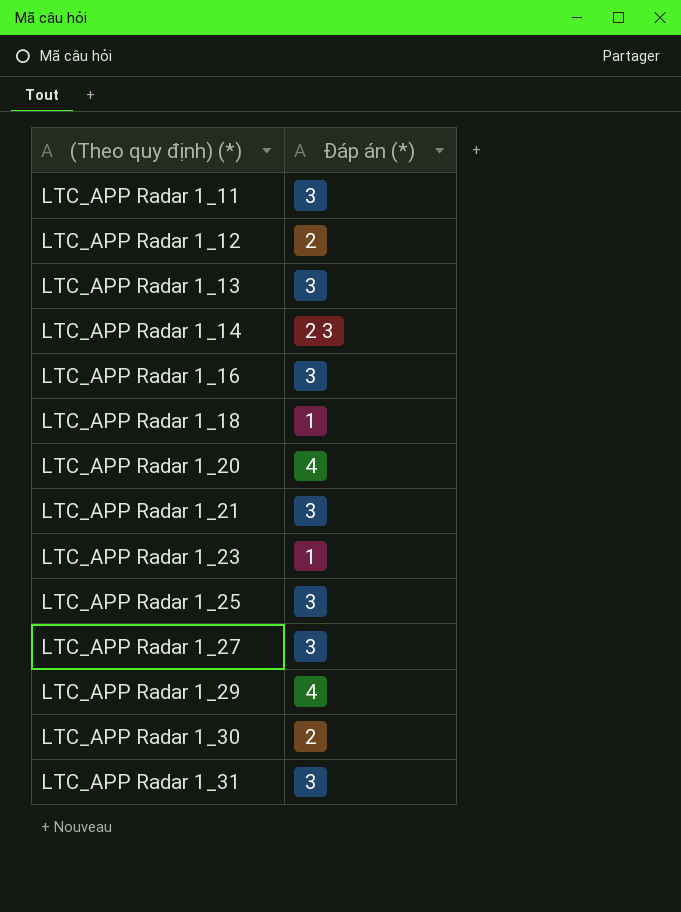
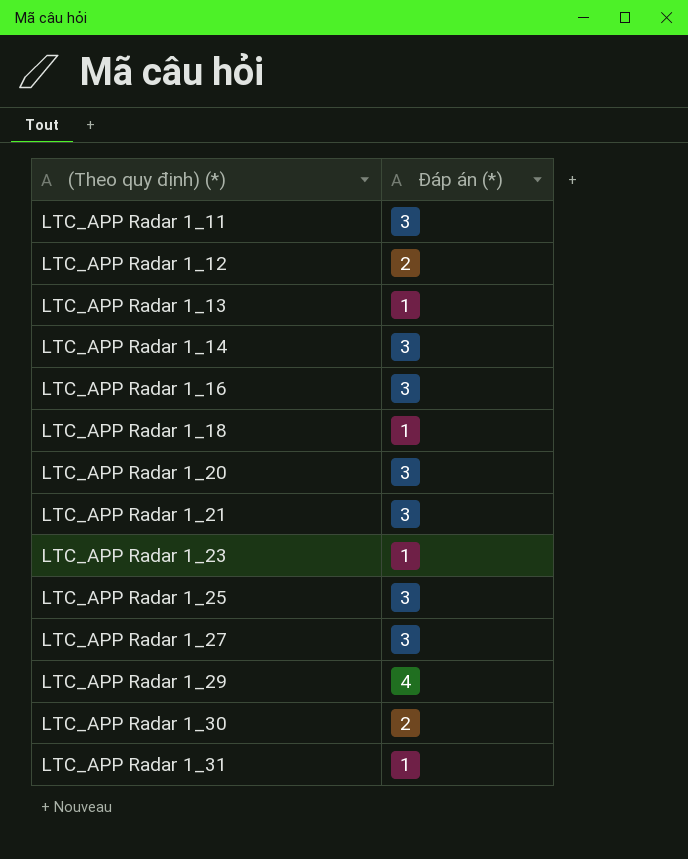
LTC_APP Radar 1_13 | Đáp án (*): 3 -> 1
LTC_APP Radar 1_14 | Đáp án (*): 2 3 -> 3
LTC_APP Radar 1_20 | Đáp án (*): 4 -> 3
LTC_APP Radar 1_31 | Đáp án (*): 3 -> 1

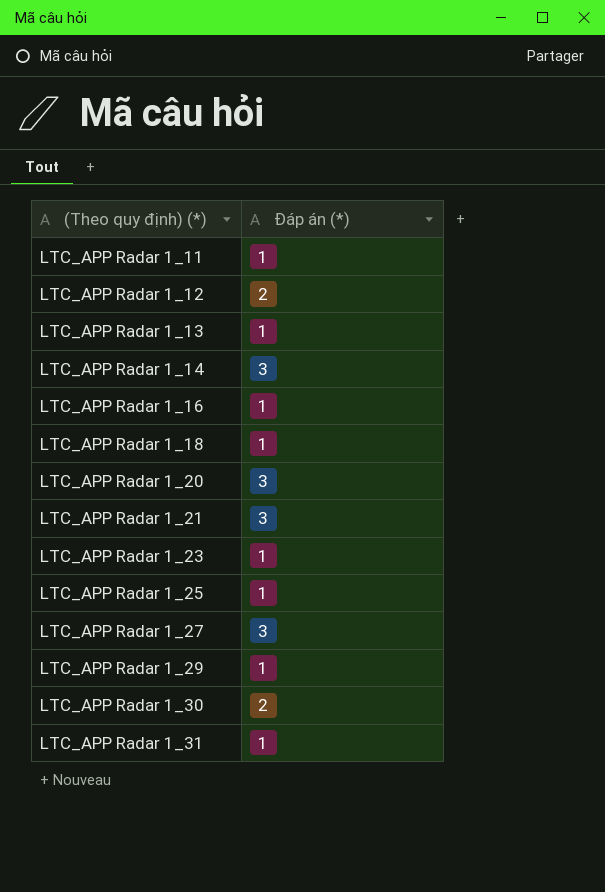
LTC_APP Radar 1_11 | Đáp án (*): 3 -> 1
LTC_APP Radar 1_16 | Đáp án (*): 3 -> 1
LTC_APP Radar 1_25 | Đáp án (*): 3 -> 1
LTC_APP Radar 1_29 | Đáp án (*): 4 -> 1

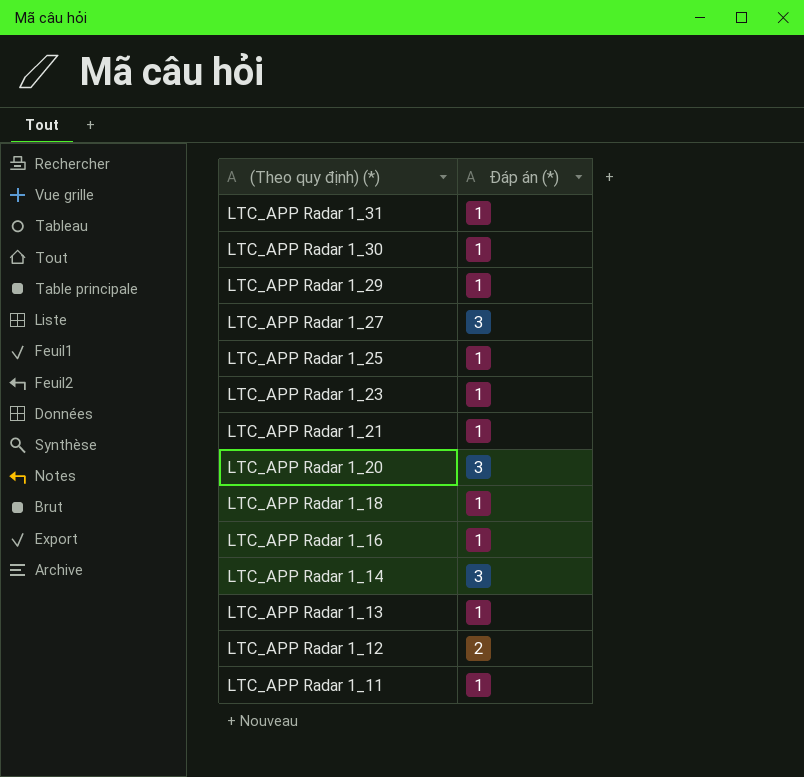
row order: (Theo quy định) (*) ascending -> (Theo quy định) (*) descending
LTC_APP Radar 1_30 | Đáp án (*): 2 -> 1
LTC_APP Radar 1_21 | Đáp án (*): 3 -> 1

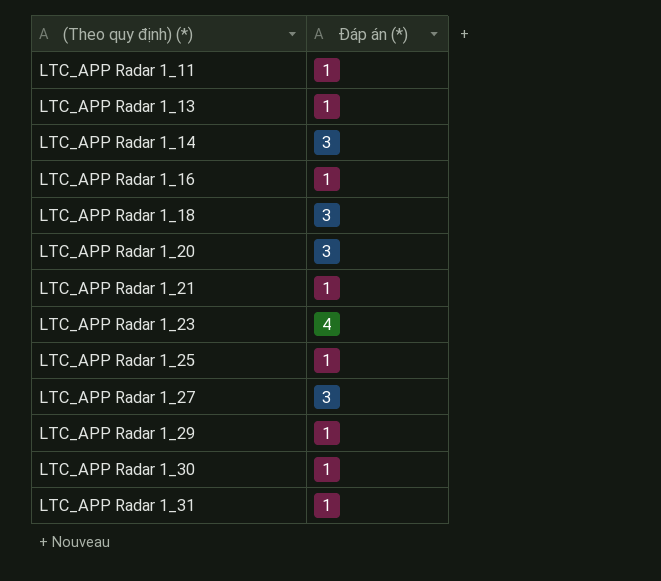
row order: (Theo quy định) (*) descending -> (Theo quy định) (*) ascending
row LTC_APP Radar 1_12: 2 -> none
LTC_APP Radar 1_18 | Đáp án (*): 1 -> 3
LTC_APP Radar 1_23 | Đáp án (*): 1 -> 4

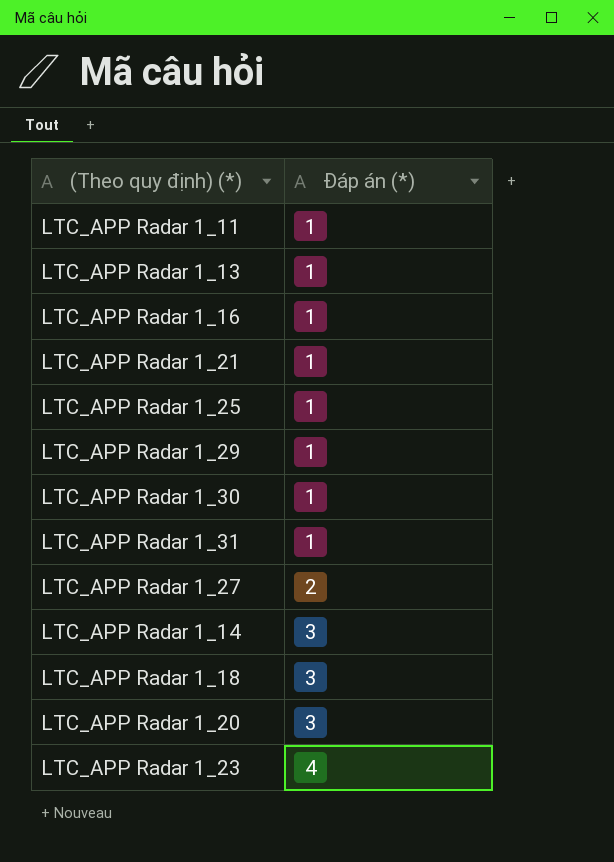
row order: (Theo quy định) (*) ascending -> Đáp án (*) ascending
LTC_APP Radar 1_27 | Đáp án (*): 3 -> 2

